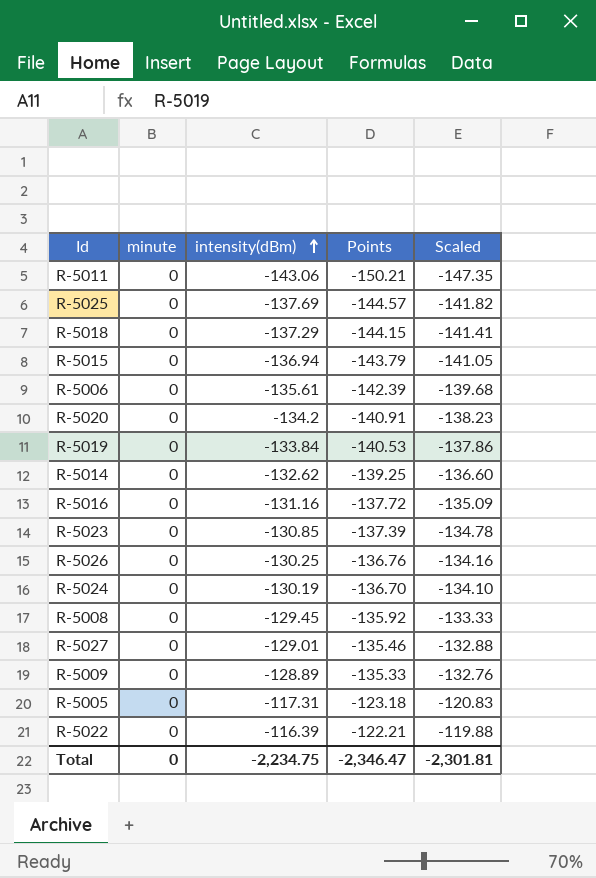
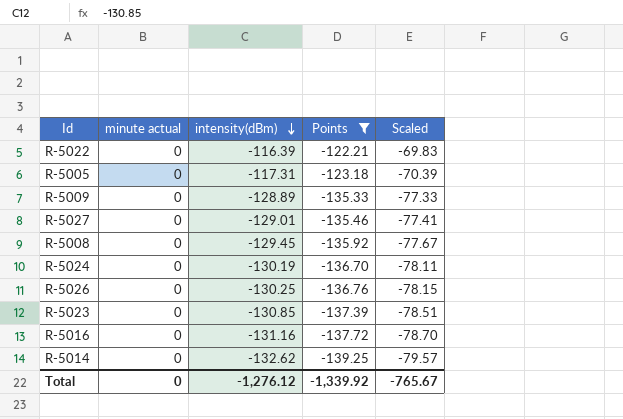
filter: none -> Points >= -139.25
row order: intensity(dBm) ascending -> intensity(dBm) descending
column name: minute -> minute actual
column Scaled | formula: [intensity(dBm)] * 1.03 -> [intensity(dBm)] * 0.6
Total | intensity(dBm): -2,234.75 -> -1,276.12
Total | Points: -2,346.47 -> -1,339.92
Total | Scaled: -2,301.81 -> -765.67

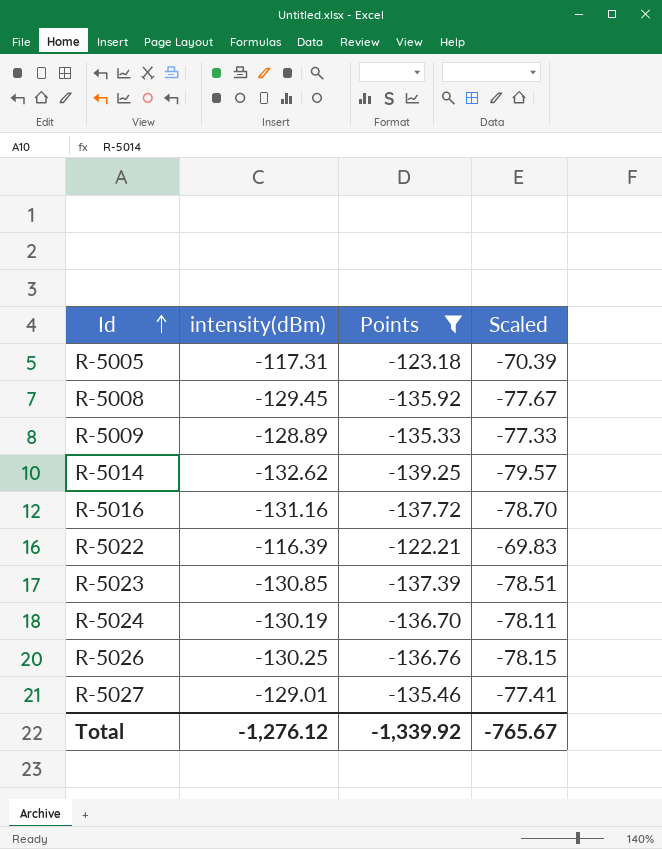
row order: intensity(dBm) descending -> Id ascending
column minute actual | position: 2 -> none

